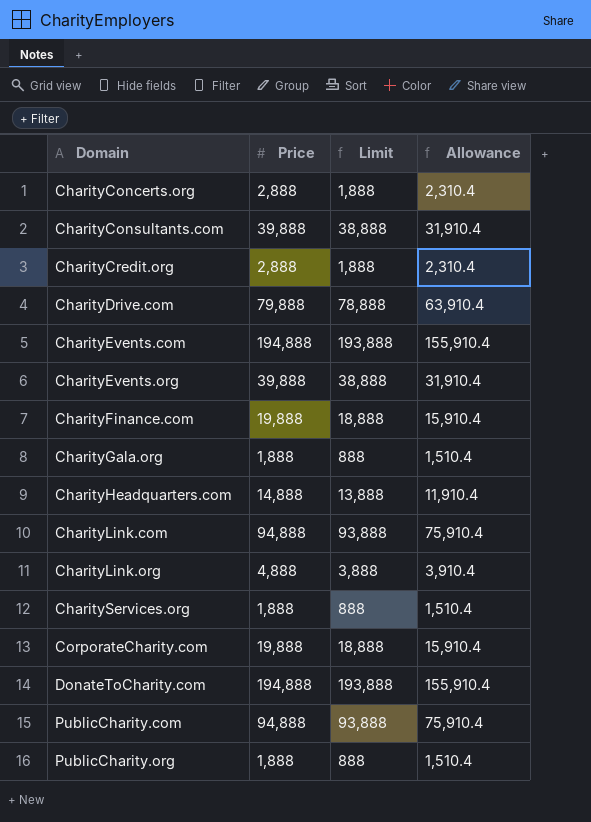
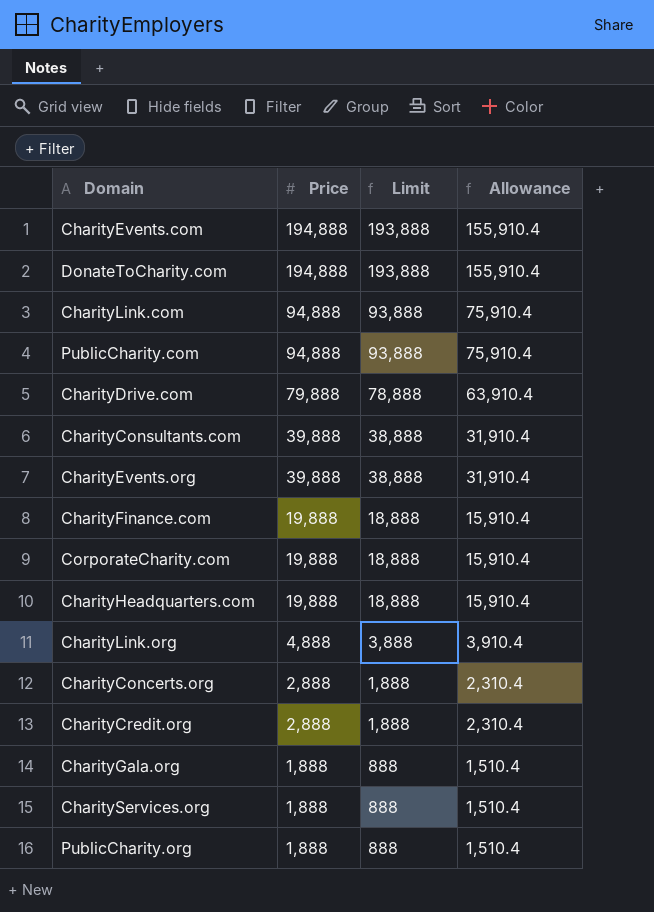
row order: Domain ascending -> Price descending
CharityHeadquarters.com | Price: 14,888 -> 19,888
CharityHeadquarters.com | Limit: 13,888 -> 18,888
CharityHeadquarters.com | Allowance: 11,910.4 -> 15,910.4

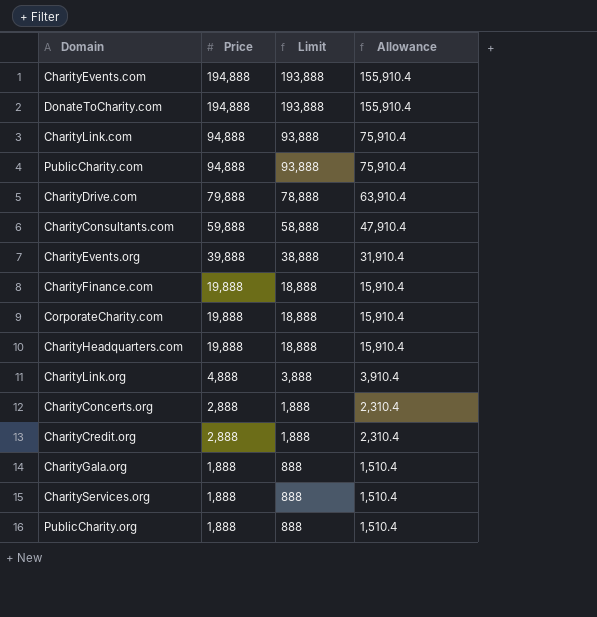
CharityConsultants.com | Price: 39,888 -> 59,888
CharityConsultants.com | Limit: 38,888 -> 58,888
CharityConsultants.com | Allowance: 31,910.4 -> 47,910.4

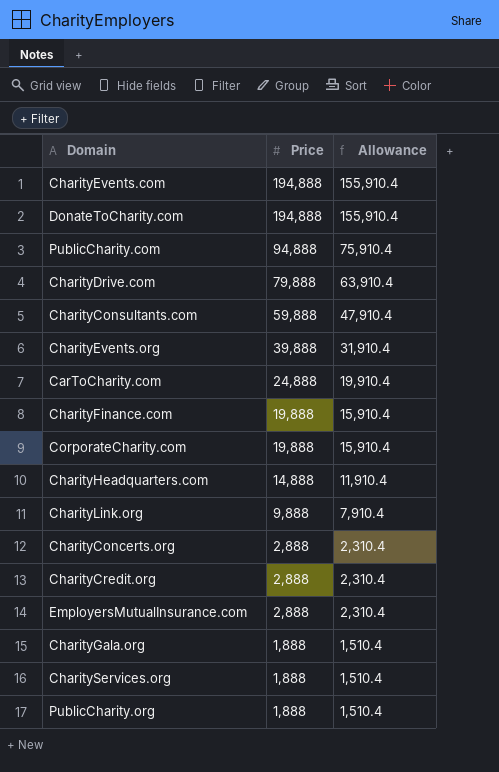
column Limit | formula: [Price] - 1000 -> none
row CharityLink.com: 94,888 | 93,888 | 75,910.4 -> none
row CarToCharity.com: none -> 24,888 | 19,910.4
CharityHeadquarters.com | Price: 19,888 -> 14,888
CharityHeadquarters.com | Allowance: 15,910.4 -> 11,910.4
CharityLink.org | Price: 4,888 -> 9,888
CharityLink.org | Allowance: 3,910.4 -> 7,910.4
row EmployersMutualInsurance.com: none -> 2,888 | 2,310.4

